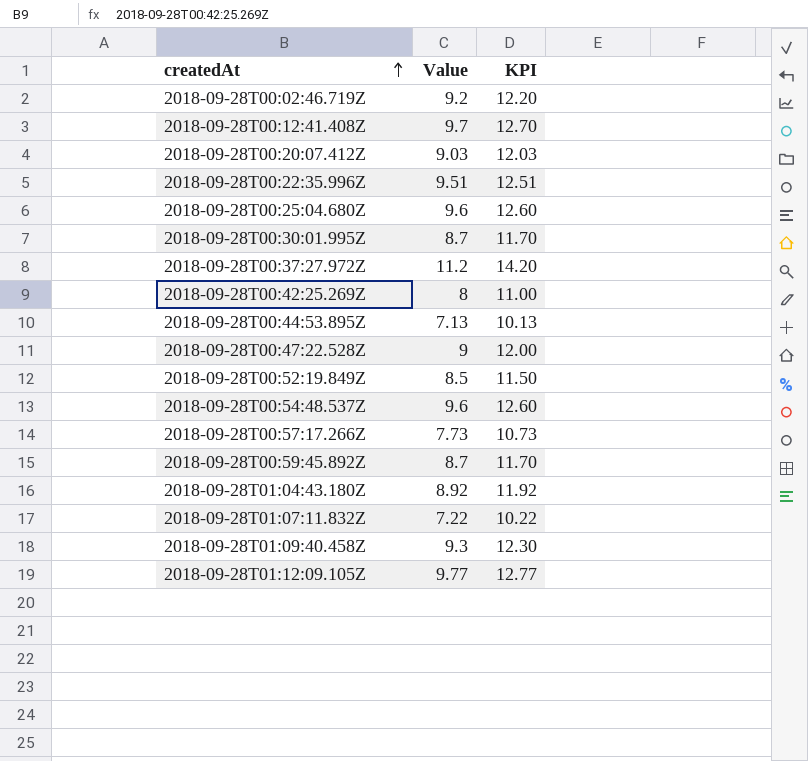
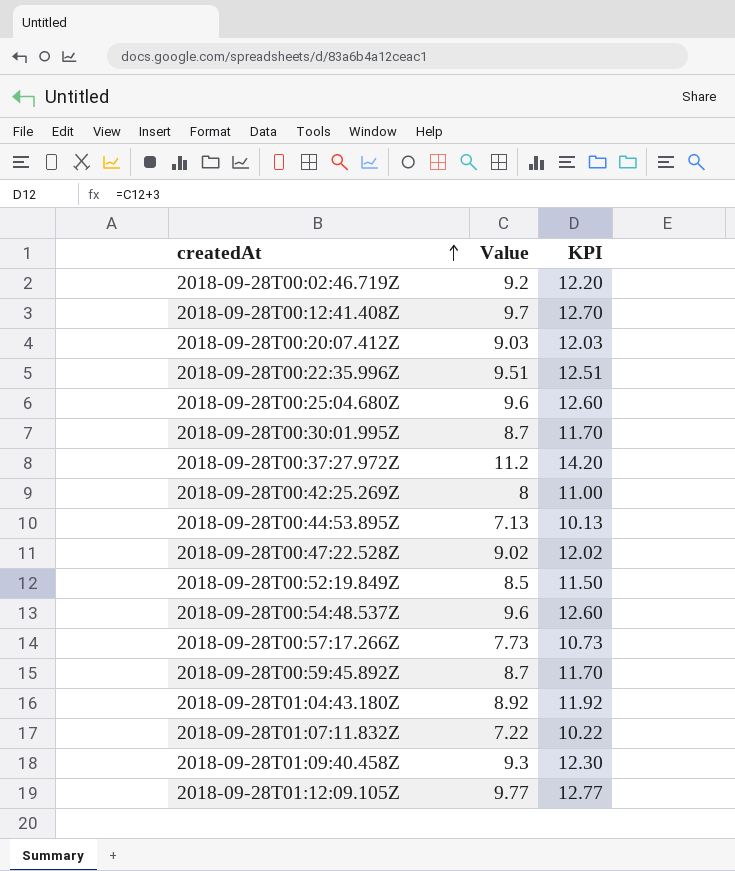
2018-09-28T00:47:22.528Z | Value: 9 -> 9.02
2018-09-28T00:47:22.528Z | KPI: 12.00 -> 12.02

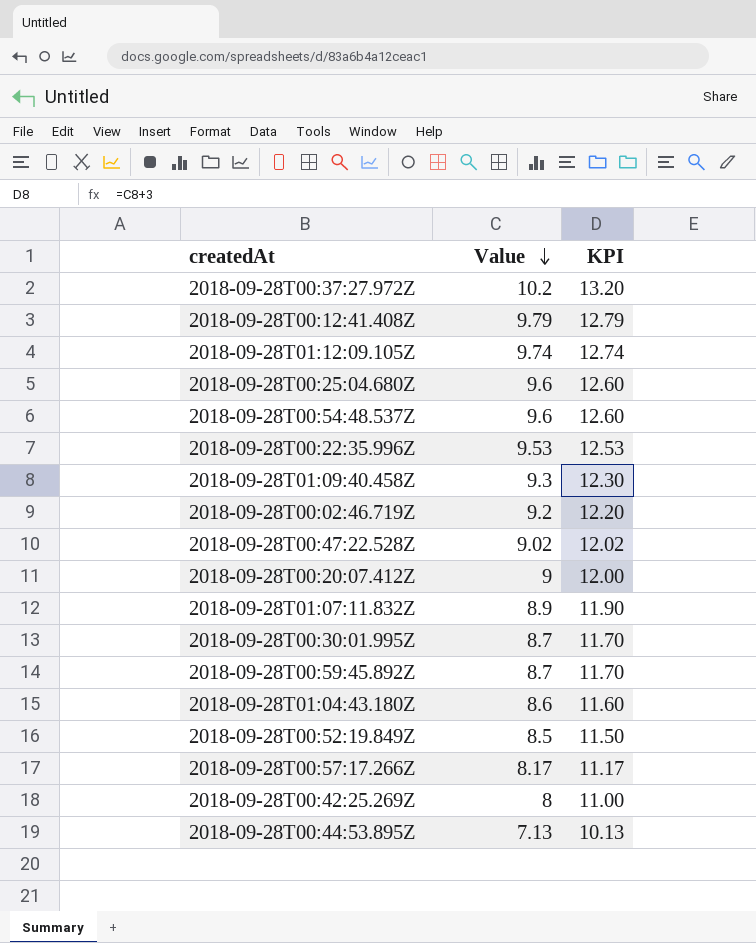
row order: createdAt ascending -> Value descending
2018-09-28T00:37:27.972Z | Value: 11.2 -> 10.2
2018-09-28T00:37:27.972Z | KPI: 14.20 -> 13.20
2018-09-28T00:12:41.408Z | Value: 9.7 -> 9.79
2018-09-28T00:12:41.408Z | KPI: 12.70 -> 12.79
2018-09-28T01:12:09.105Z | Value: 9.77 -> 9.74
2018-09-28T01:12:09.105Z | KPI: 12.77 -> 12.74
2018-09-28T00:22:35.996Z | Value: 9.51 -> 9.53
2018-09-28T00:22:35.996Z | KPI: 12.51 -> 12.53
2018-09-28T00:20:07.412Z | Value: 9.03 -> 9
2018-09-28T00:20:07.412Z | KPI: 12.03 -> 12.00
2018-09-28T01:07:11.832Z | Value: 7.22 -> 8.9
2018-09-28T01:07:11.832Z | KPI: 10.22 -> 11.90
2018-09-28T01:04:43.180Z | Value: 8.92 -> 8.6
2018-09-28T01:04:43.180Z | KPI: 11.92 -> 11.60
2018-09-28T00:57:17.266Z | Value: 7.73 -> 8.17
2018-09-28T00:57:17.266Z | KPI: 10.73 -> 11.17

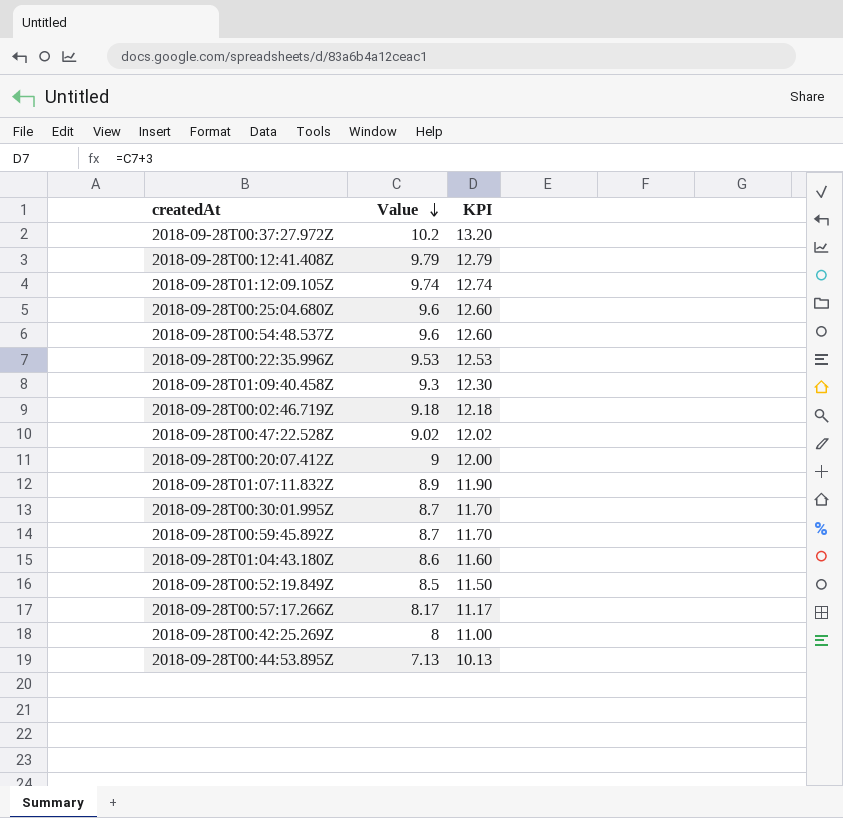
2018-09-28T00:02:46.719Z | Value: 9.2 -> 9.18
2018-09-28T00:02:46.719Z | KPI: 12.20 -> 12.18

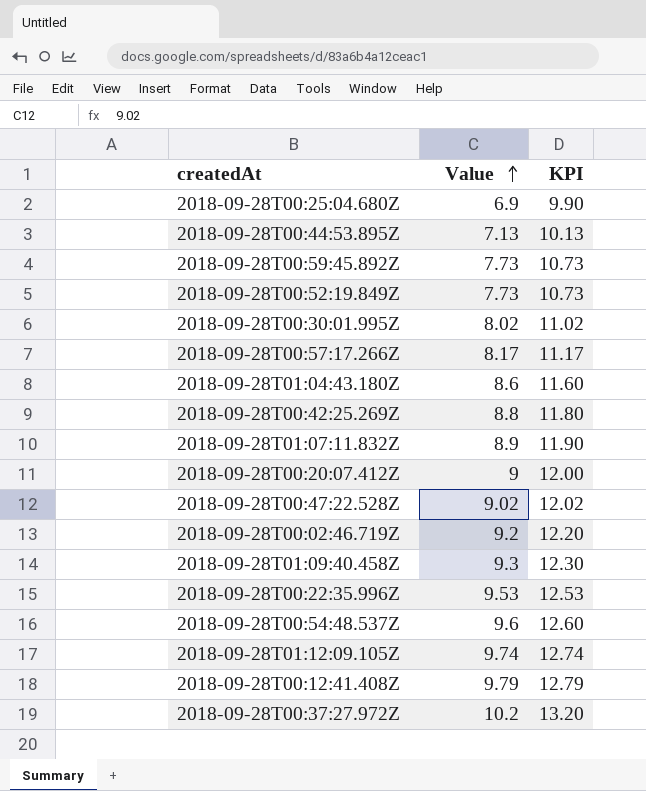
row order: Value descending -> Value ascending
2018-09-28T00:25:04.680Z | Value: 9.6 -> 6.9
2018-09-28T00:25:04.680Z | KPI: 12.60 -> 9.90
2018-09-28T00:59:45.892Z | Value: 8.7 -> 7.73
2018-09-28T00:59:45.892Z | KPI: 11.70 -> 10.73
2018-09-28T00:52:19.849Z | Value: 8.5 -> 7.73
2018-09-28T00:52:19.849Z | KPI: 11.50 -> 10.73
2018-09-28T00:30:01.995Z | Value: 8.7 -> 8.02
2018-09-28T00:30:01.995Z | KPI: 11.70 -> 11.02
2018-09-28T00:42:25.269Z | Value: 8 -> 8.8
2018-09-28T00:42:25.269Z | KPI: 11.00 -> 11.80
2018-09-28T00:02:46.719Z | Value: 9.18 -> 9.2
2018-09-28T00:02:46.719Z | KPI: 12.18 -> 12.20

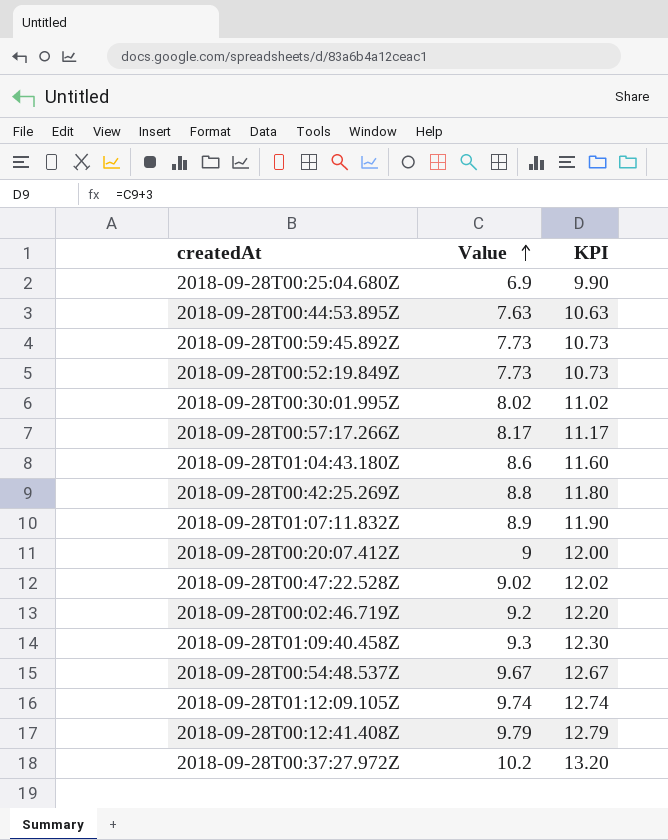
row 2018-09-28T00:22:35.996Z: 9.53 | 12.53 -> none
2018-09-28T00:44:53.895Z | Value: 7.13 -> 7.63
2018-09-28T00:44:53.895Z | KPI: 10.13 -> 10.63
2018-09-28T00:54:48.537Z | Value: 9.6 -> 9.67
2018-09-28T00:54:48.537Z | KPI: 12.60 -> 12.67

